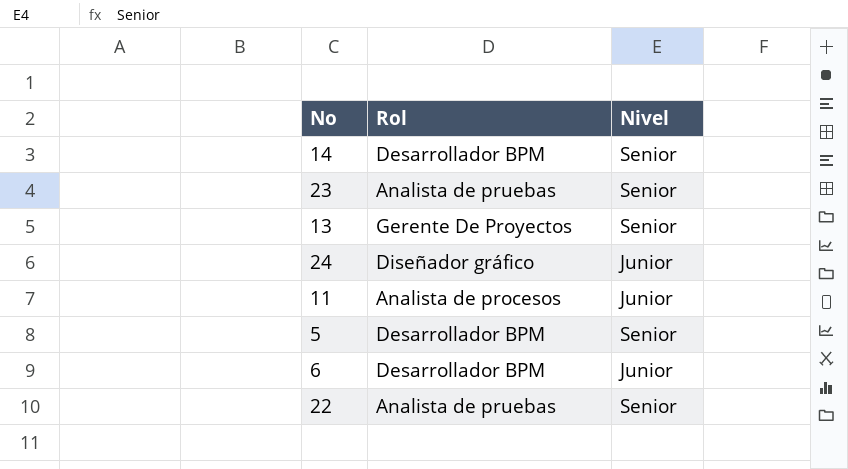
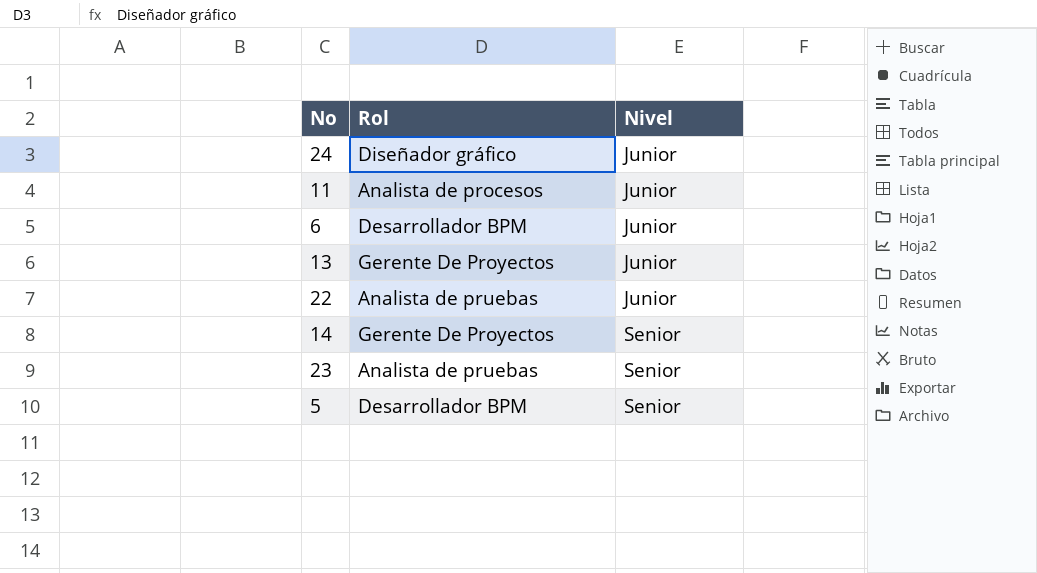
row order: none -> Nivel ascending
13 | Nivel: Senior -> Junior
22 | Nivel: Senior -> Junior
14 | Rol: Desarrollador BPM -> Gerente De Proyectos

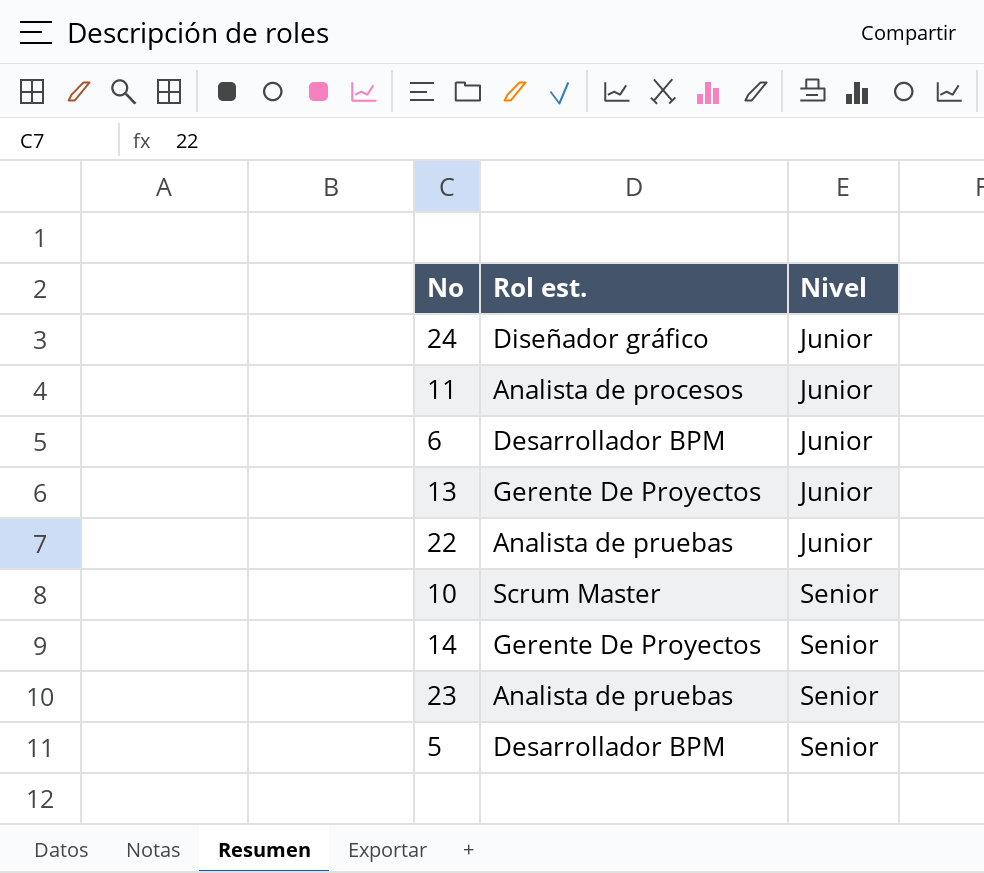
column name: Rol -> Rol est.
row 10: none -> Scrum Master | Senior

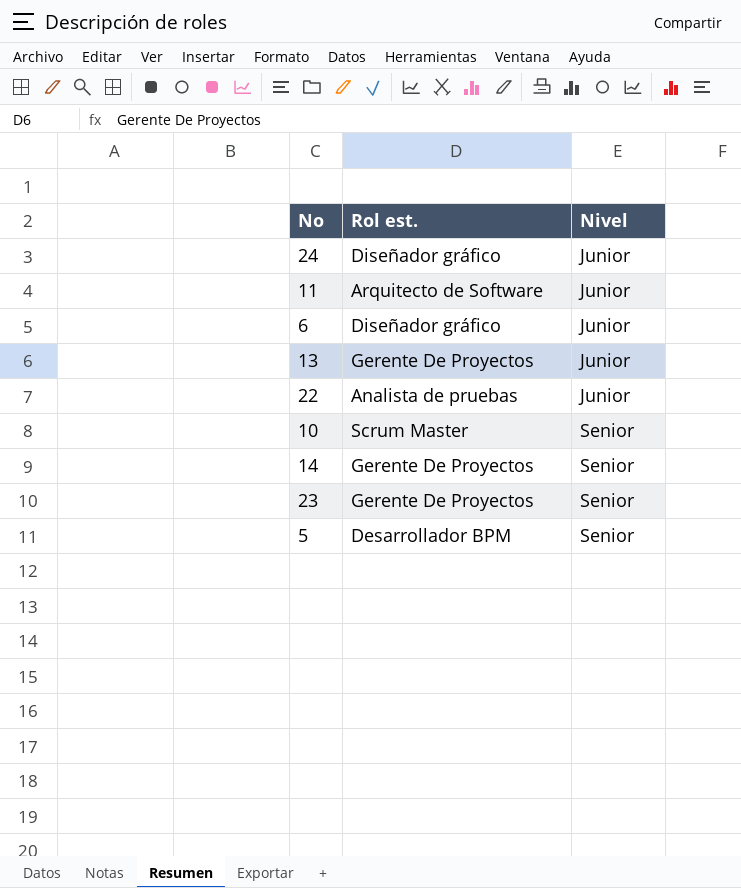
11 | Rol est.: Analista de procesos -> Arquitecto de Software
6 | Rol est.: Desarrollador BPM -> Diseñador gráfico
23 | Rol est.: Analista de pruebas -> Gerente De Proyectos

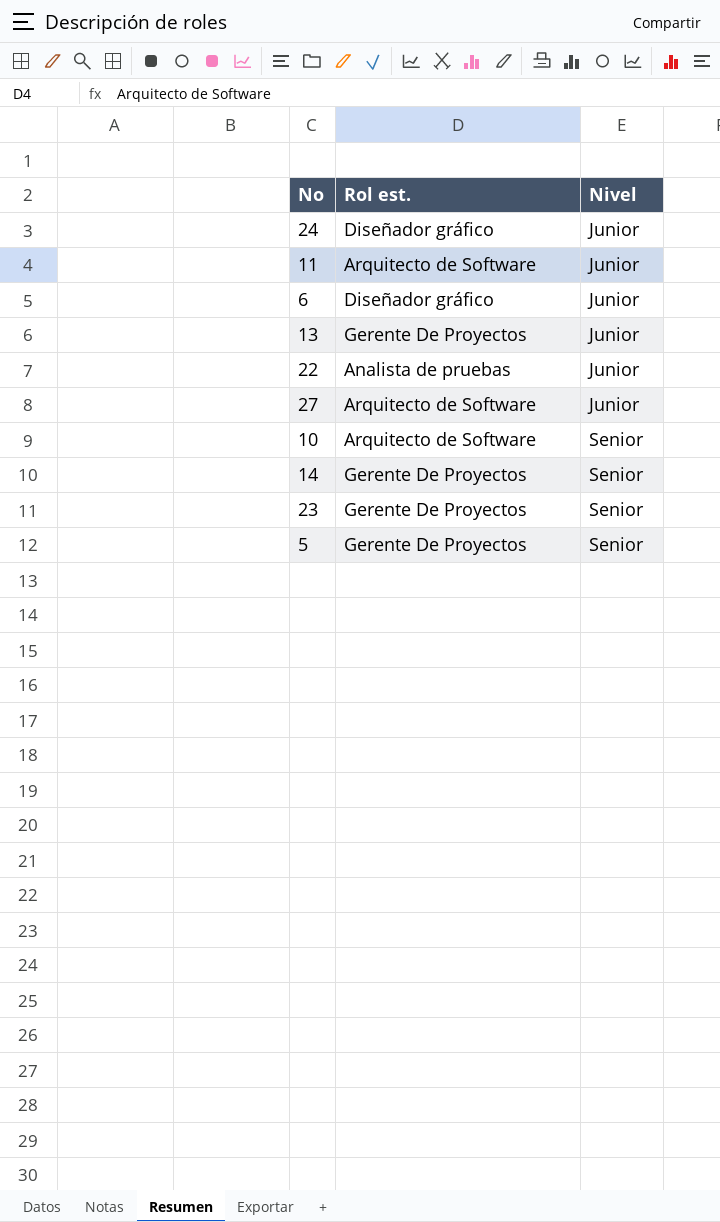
row 27: none -> Arquitecto de Software | Junior
10 | Rol est.: Scrum Master -> Arquitecto de Software
5 | Rol est.: Desarrollador BPM -> Gerente De Proyectos

